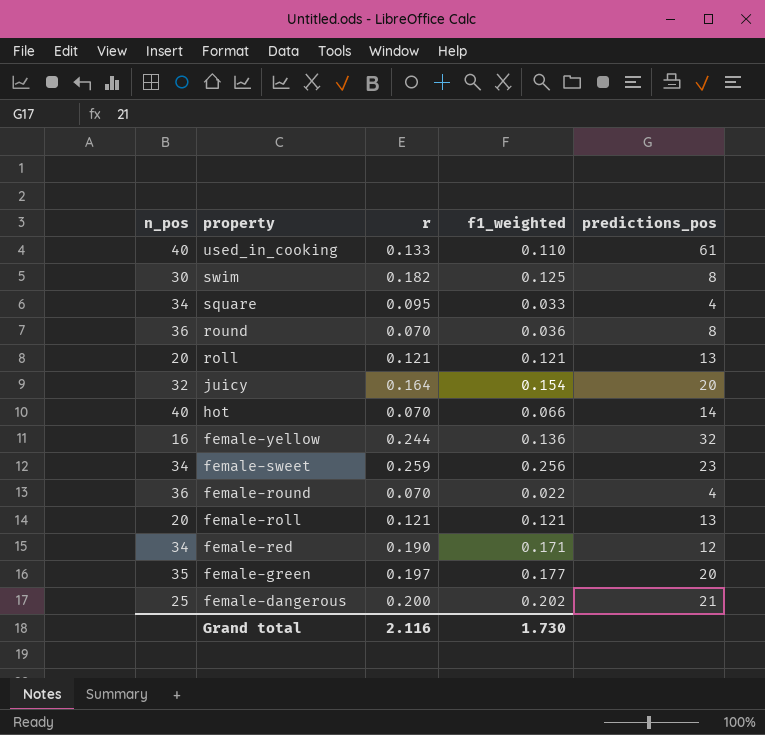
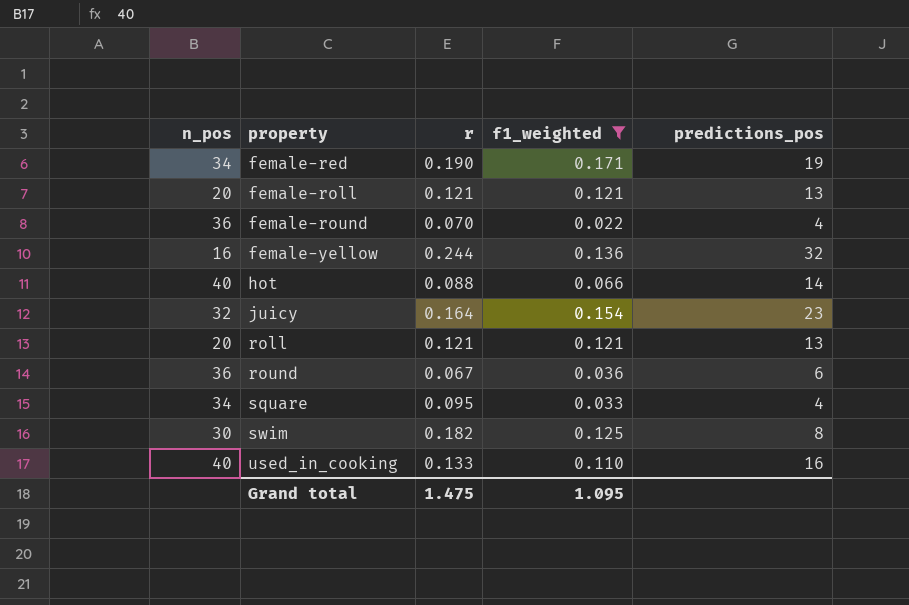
filter: none -> f1_weighted <= 0.171
row order: property descending -> property ascending
female-red | predictions_pos: 12 -> 19
hot | r: 0.070 -> 0.088
juicy | predictions_pos: 20 -> 23
round | r: 0.070 -> 0.067
round | predictions_pos: 8 -> 6
used_in_cooking | predictions_pos: 61 -> 16
Grand total | r: 2.116 -> 1.475
Grand total | f1_weighted: 1.730 -> 1.095

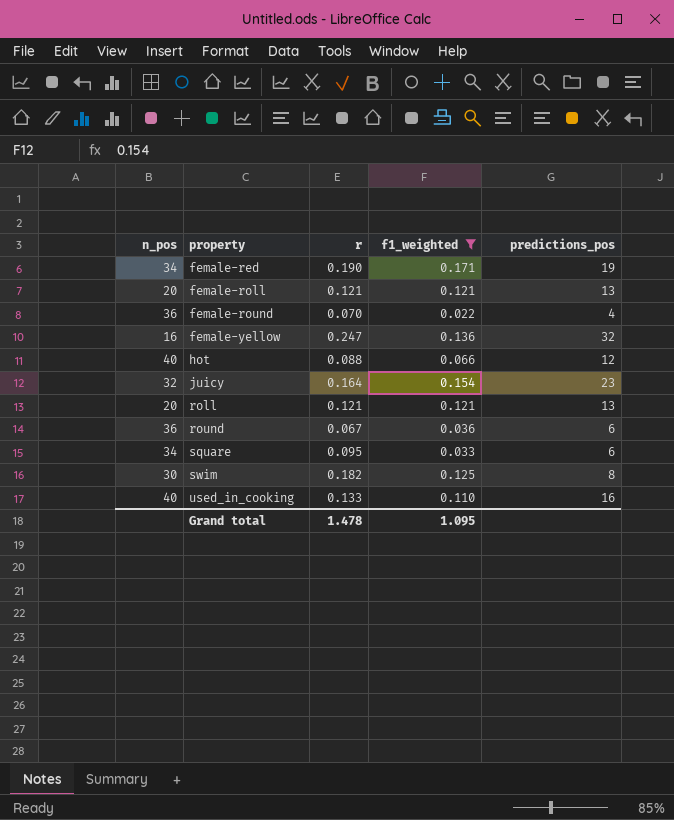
female-yellow | r: 0.244 -> 0.247
hot | predictions_pos: 14 -> 12
square | predictions_pos: 4 -> 6
Grand total | r: 1.475 -> 1.478

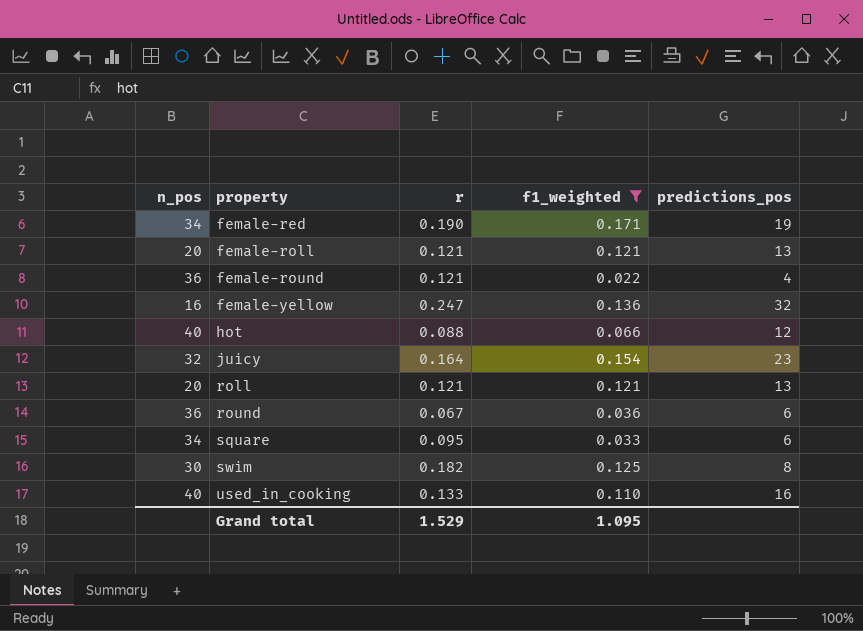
female-round | r: 0.070 -> 0.121
Grand total | r: 1.478 -> 1.529

